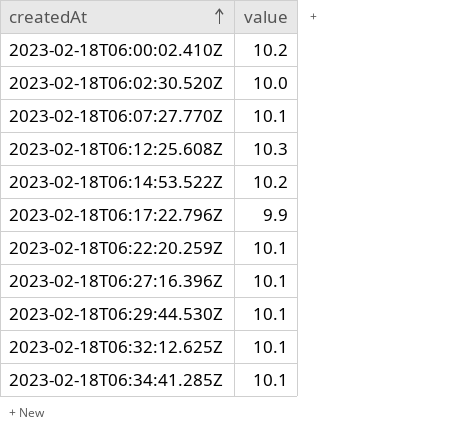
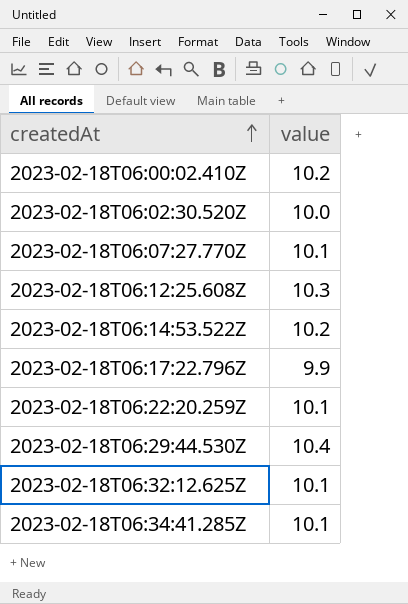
row 2023-02-18T06:27:16.396Z: 10.1 -> none
2023-02-18T06:29:44.530Z | value: 10.1 -> 10.4

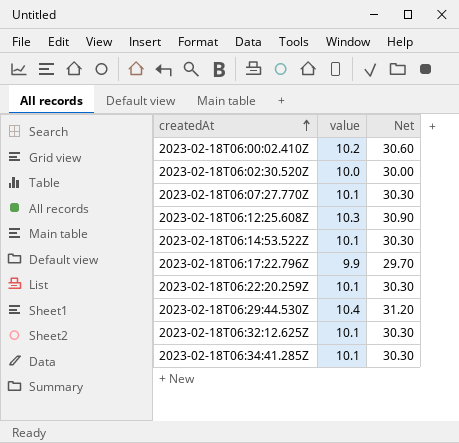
column Net | formula: none -> [value] * 3
2023-02-18T06:14:53.522Z | value: 10.2 -> 10.1

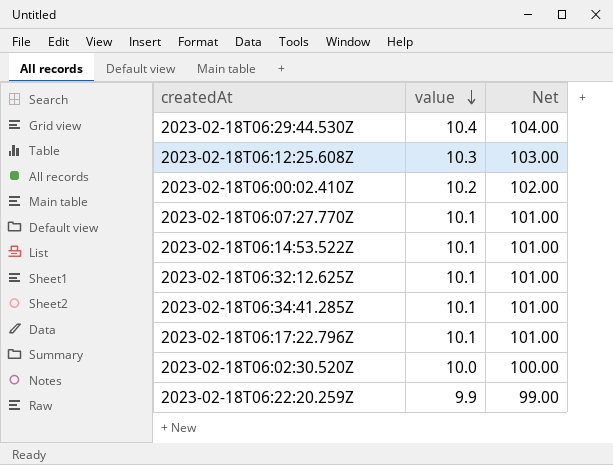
row order: createdAt ascending -> value descending
column Net | formula: [value] * 3 -> [value] * 10
2023-02-18T06:17:22.796Z | value: 9.9 -> 10.1
2023-02-18T06:22:20.259Z | value: 10.1 -> 9.9

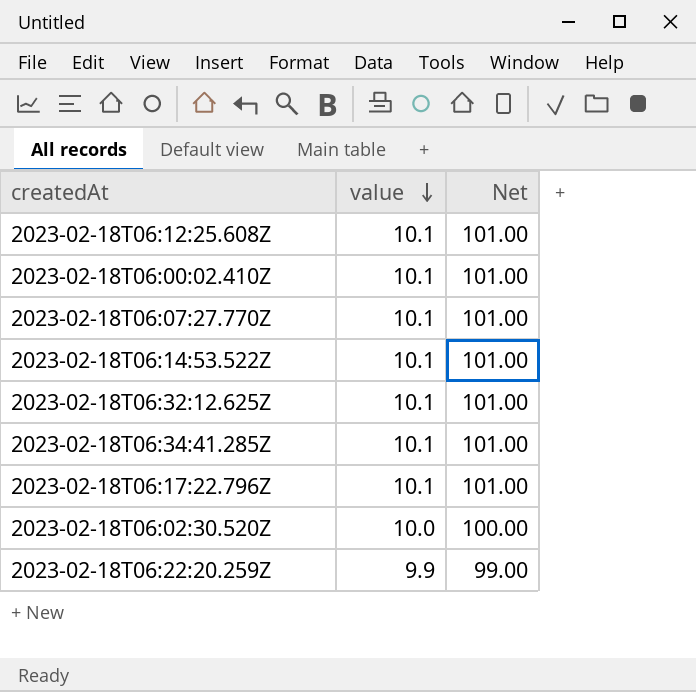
row 2023-02-18T06:29:44.530Z: 10.4 | 104.00 -> none
2023-02-18T06:12:25.608Z | value: 10.3 -> 10.1
2023-02-18T06:12:25.608Z | Net: 103.00 -> 101.00
2023-02-18T06:00:02.410Z | value: 10.2 -> 10.1
2023-02-18T06:00:02.410Z | Net: 102.00 -> 101.00

